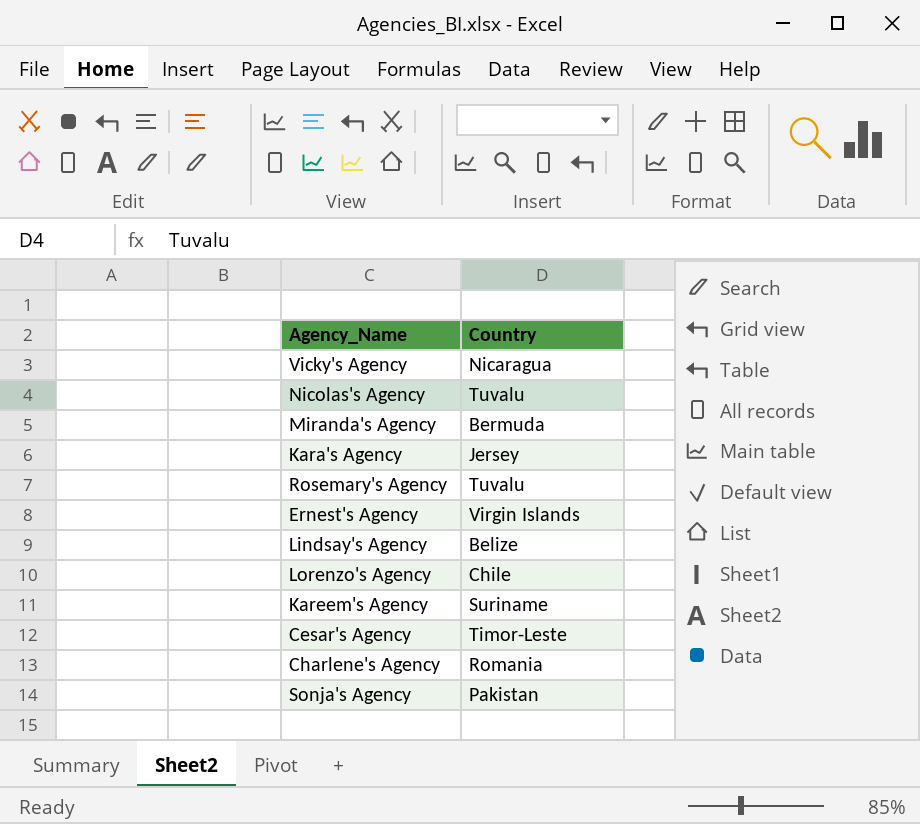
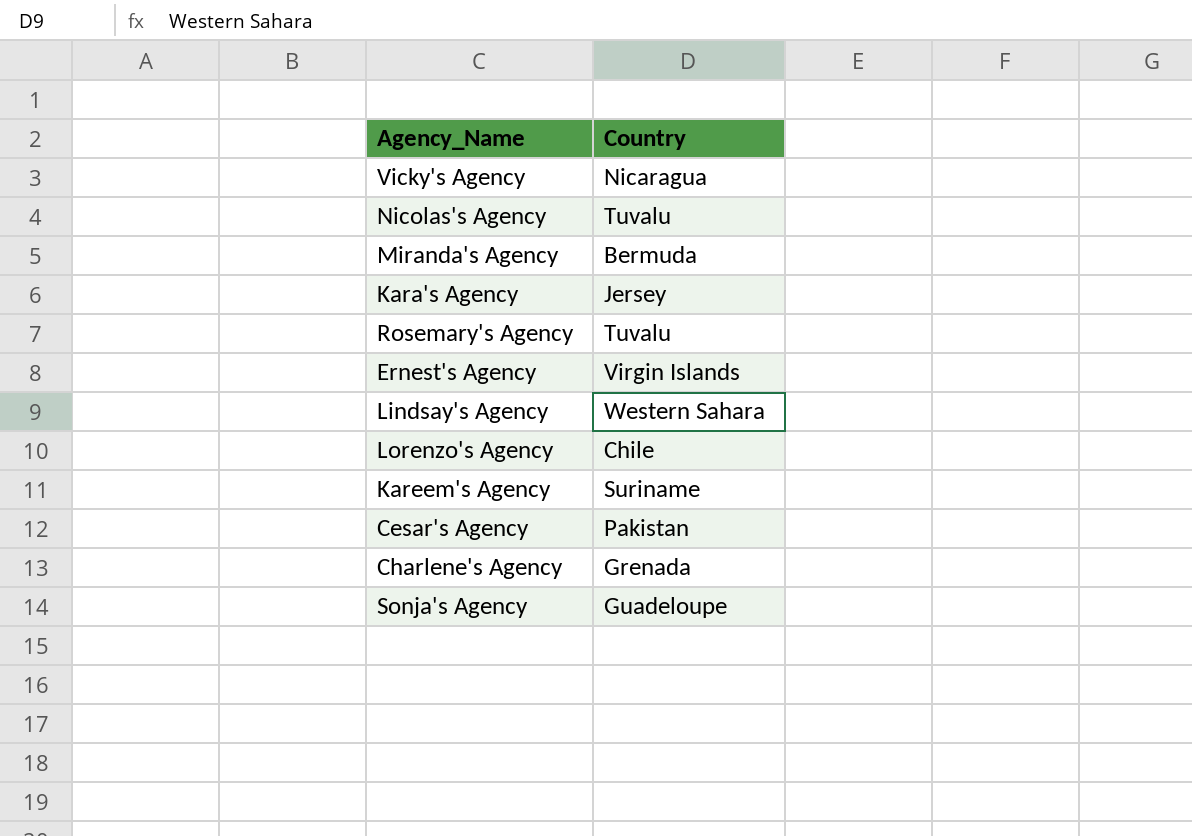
Lindsay's Agency | Country: Belize -> Western Sahara
Cesar's Agency | Country: Timor-Leste -> Pakistan
Charlene's Agency | Country: Romania -> Grenada
Sonja's Agency | Country: Pakistan -> Guadeloupe

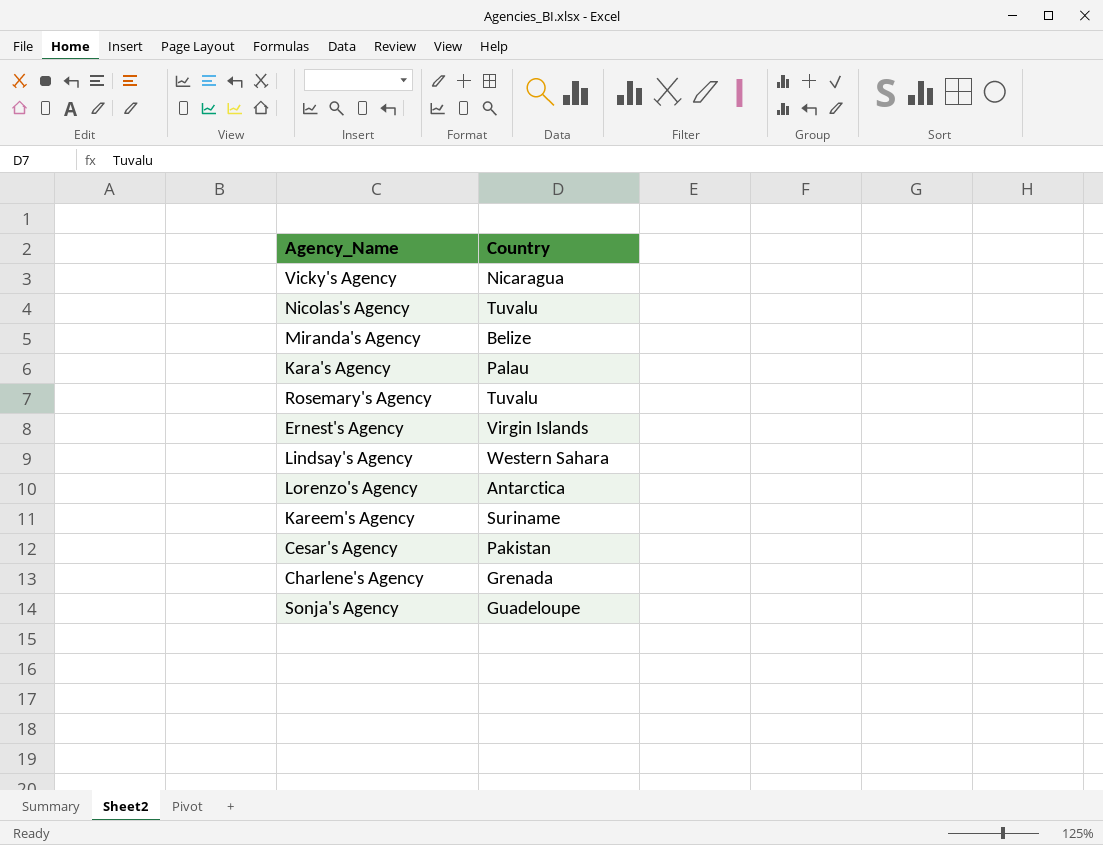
Miranda's Agency | Country: Bermuda -> Belize
Kara's Agency | Country: Jersey -> Palau
Lorenzo's Agency | Country: Chile -> Antarctica

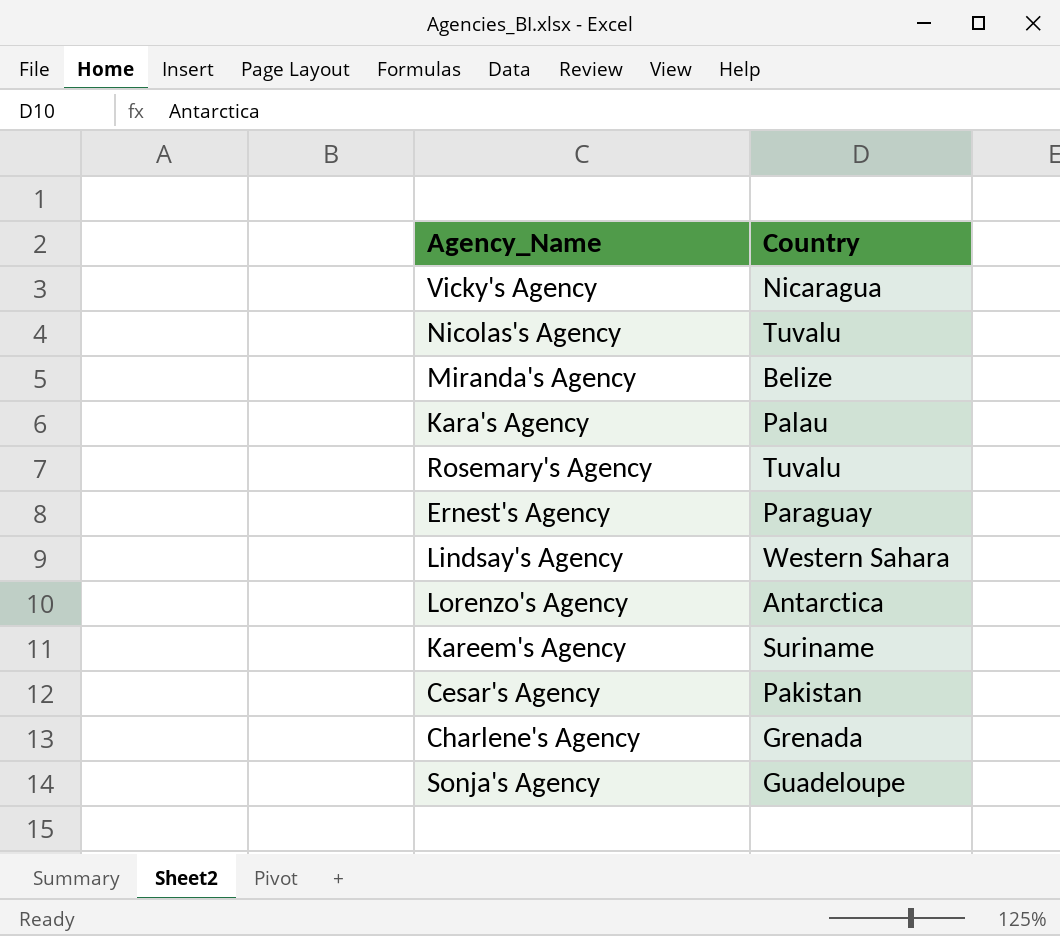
Ernest's Agency | Country: Virgin Islands -> Paraguay

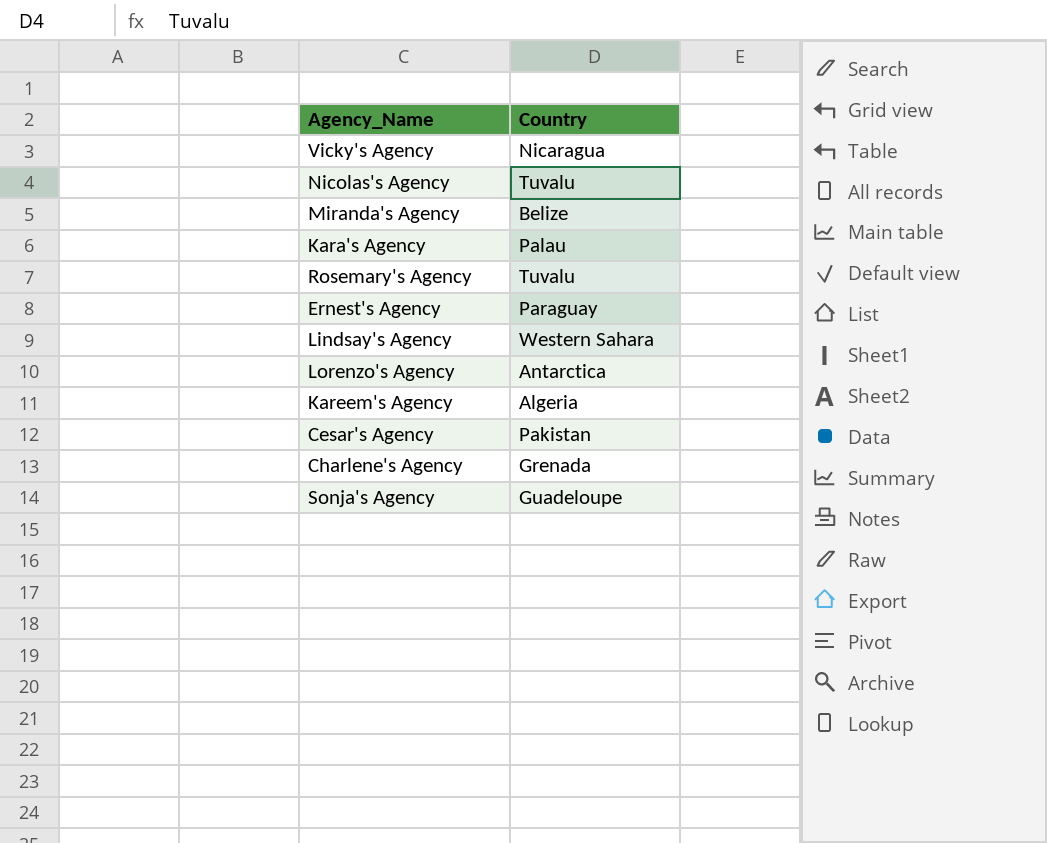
Kareem's Agency | Country: Suriname -> Algeria

